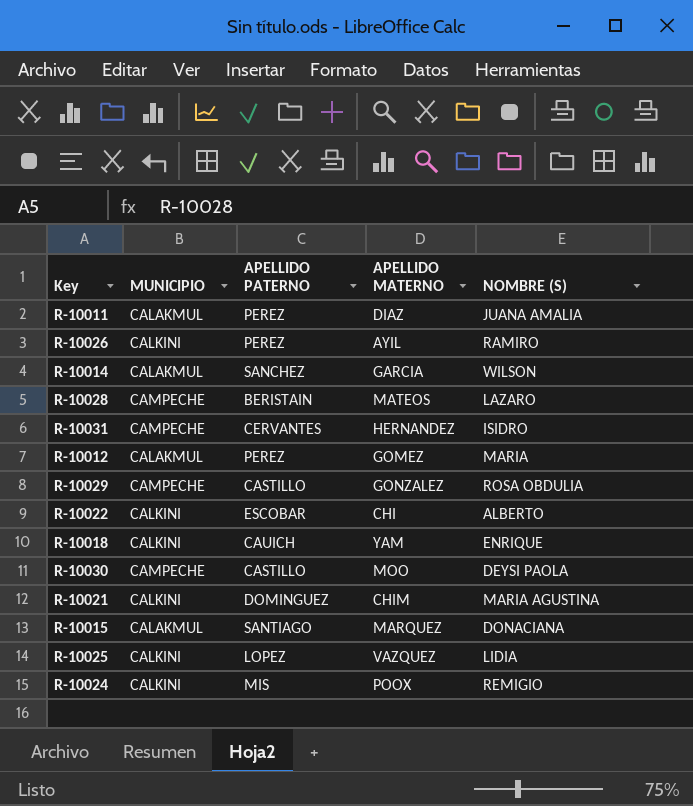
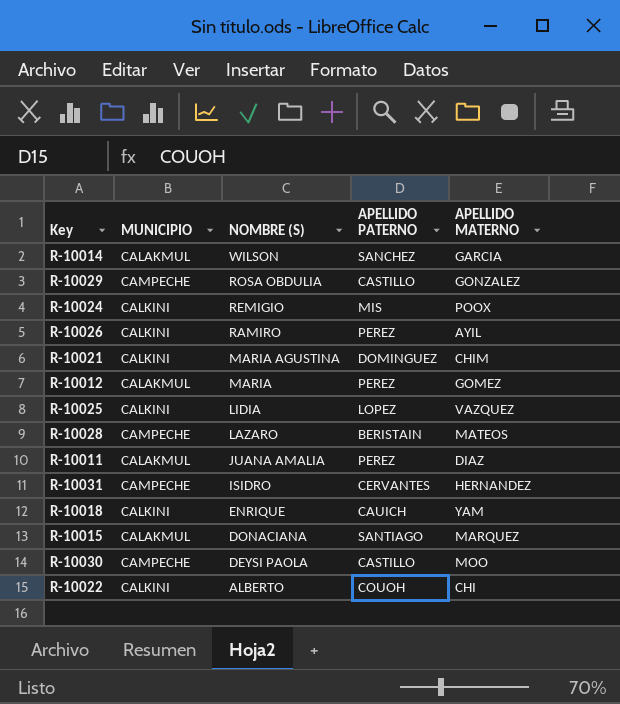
row order: none -> NOMBRE (S) descending
column NOMBRE (S) | position: 5 -> 3
R-10022 | APELLIDO PATERNO: ESCOBAR -> COUOH

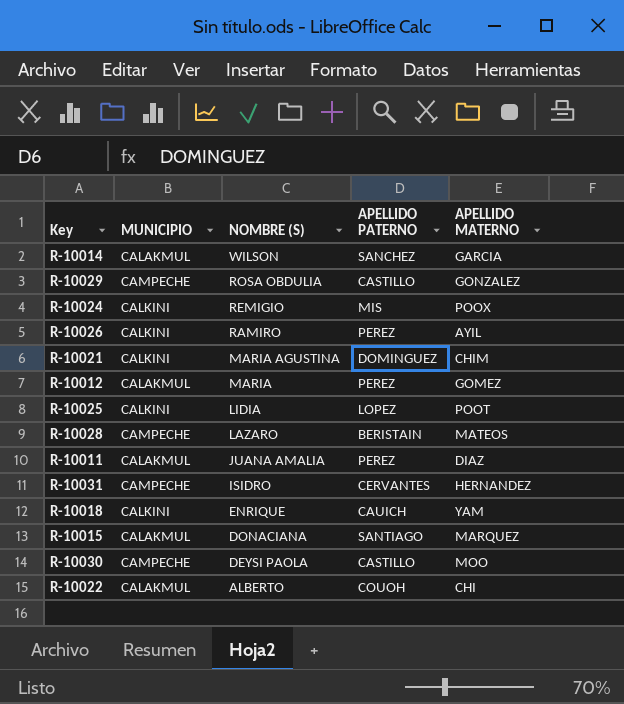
R-10025 | APELLIDO MATERNO: VAZQUEZ -> POOT
R-10022 | MUNICIPIO: CALKINI -> CALAKMUL

